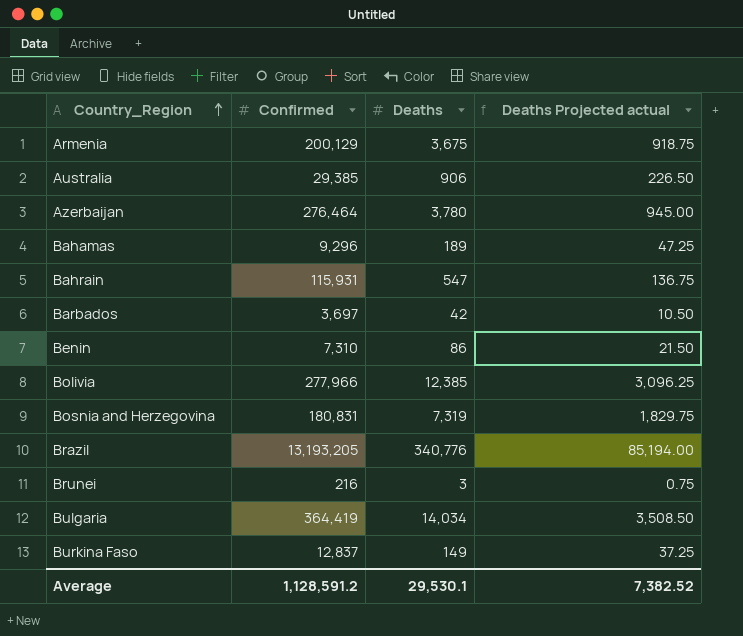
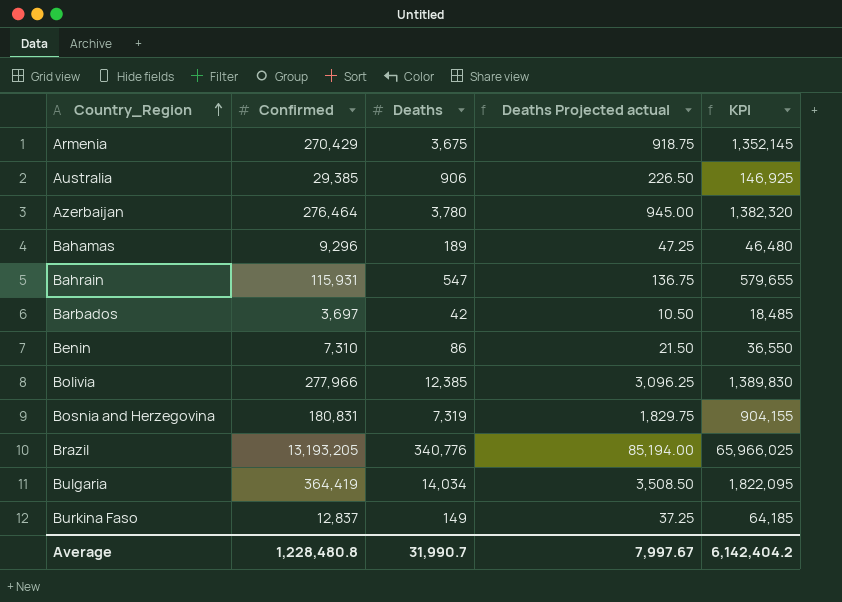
column KPI | formula: none -> [Confirmed] * 5
row Brunei: 216 | 3 | 0.75 -> none
Armenia | Confirmed: 200,129 -> 270,429
Average | Confirmed: 1,128,591.2 -> 1,228,480.8
Average | Deaths: 29,530.1 -> 31,990.7
Average | Deaths Projected actual: 7,382.52 -> 7,997.67

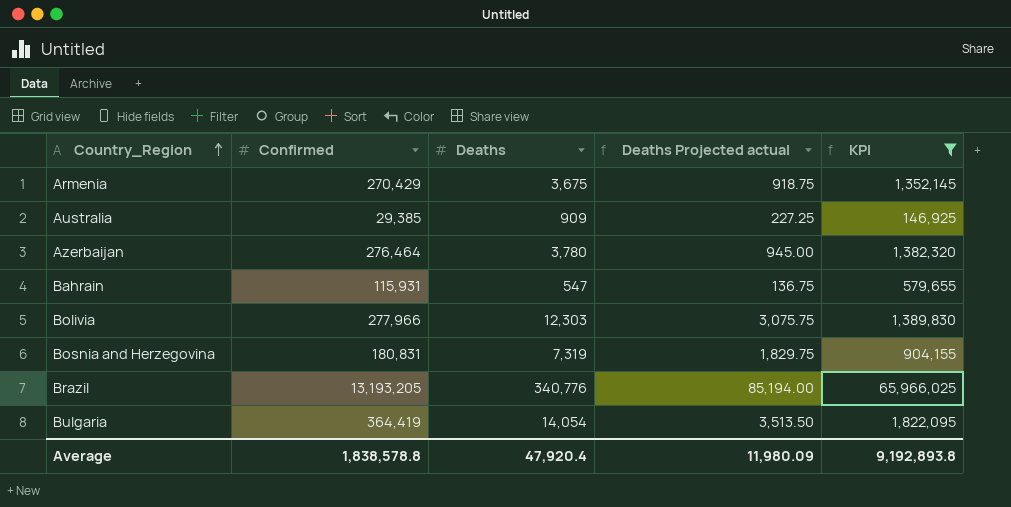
filter: none -> KPI >= 146,925
Australia | Deaths: 906 -> 909
Australia | Deaths Projected actual: 226.50 -> 227.25
Bolivia | Deaths: 12,385 -> 12,303
Bolivia | Deaths Projected actual: 3,096.25 -> 3,075.75
Bulgaria | Deaths: 14,034 -> 14,054
Bulgaria | Deaths Projected actual: 3,508.50 -> 3,513.50
Average | Confirmed: 1,228,480.8 -> 1,838,578.8
Average | Deaths: 31,990.7 -> 47,920.4
Average | Deaths Projected actual: 7,997.67 -> 11,980.09
Average | KPI: 6,142,404.2 -> 9,192,893.8

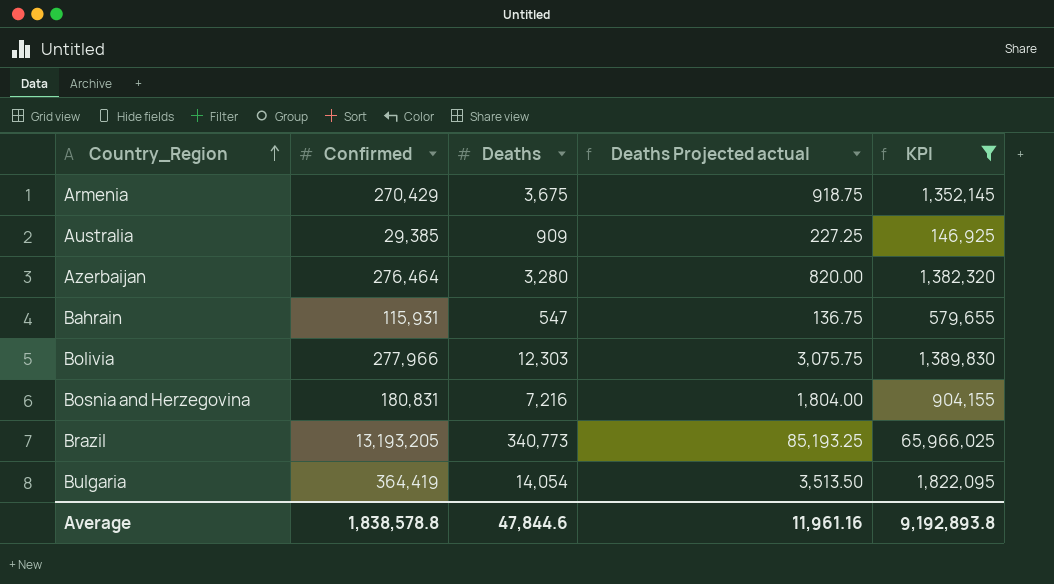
Azerbaijan | Deaths: 3,780 -> 3,280
Azerbaijan | Deaths Projected actual: 945.00 -> 820.00
Bosnia and Herzegovina | Deaths: 7,319 -> 7,216
Bosnia and Herzegovina | Deaths Projected actual: 1,829.75 -> 1,804.00
Brazil | Deaths: 340,776 -> 340,773
Brazil | Deaths Projected actual: 85,194.00 -> 85,193.25
Average | Deaths: 47,920.4 -> 47,844.6
Average | Deaths Projected actual: 11,980.09 -> 11,961.16

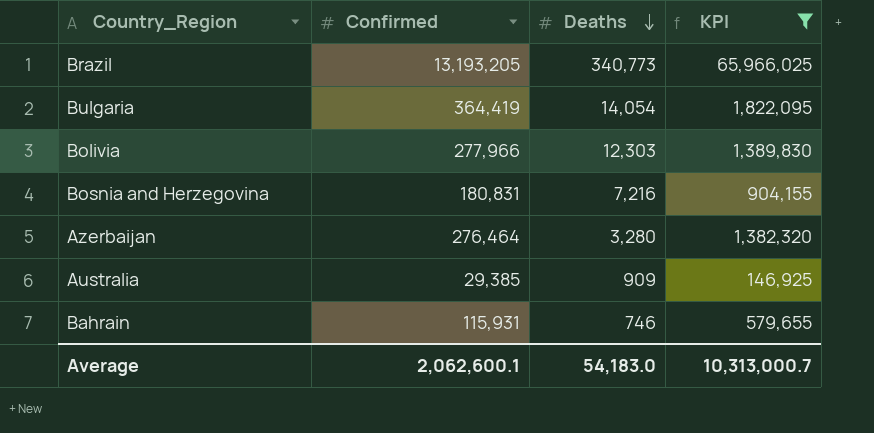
row order: Country_Region ascending -> Deaths descending
column Deaths Projected actual | formula: [Deaths] * 0.25 -> none
row Armenia: 270,429 | 3,675 | 918.75 | 1,352,145 -> none
Bahrain | Deaths: 547 -> 746
Average | Confirmed: 1,838,578.8 -> 2,062,600.1
Average | Deaths: 47,844.6 -> 54,183.0
Average | KPI: 9,192,893.8 -> 10,313,000.7

